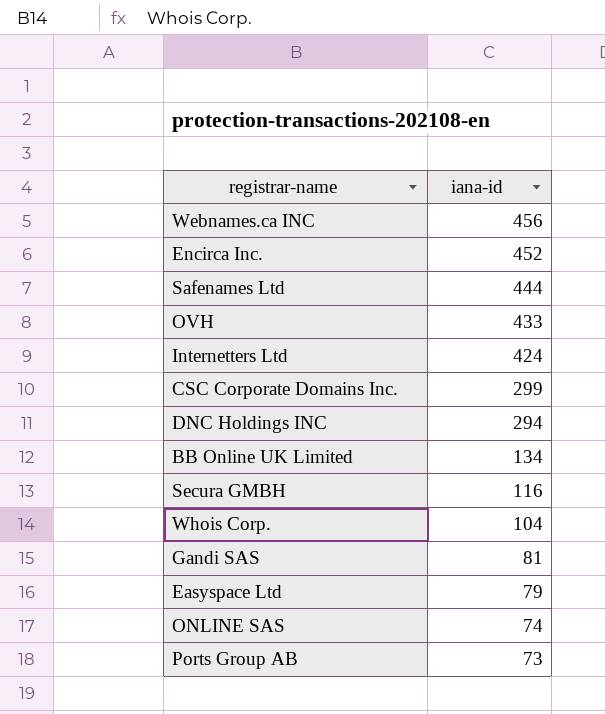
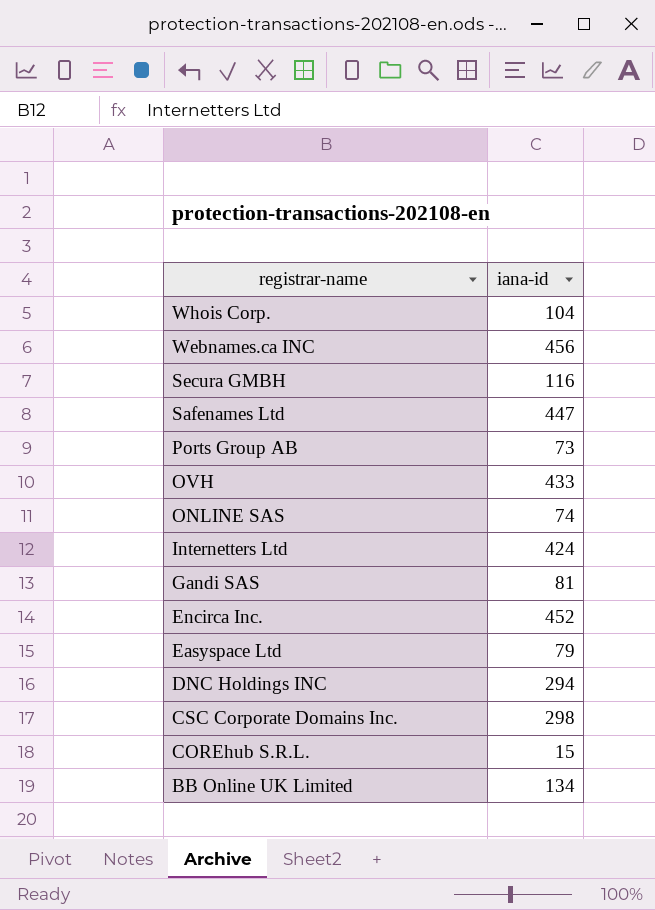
row order: iana-id descending -> registrar-name descending
Safenames Ltd | iana-id: 444 -> 447
CSC Corporate Domains Inc. | iana-id: 299 -> 298
row COREhub S.R.L.: none -> 15

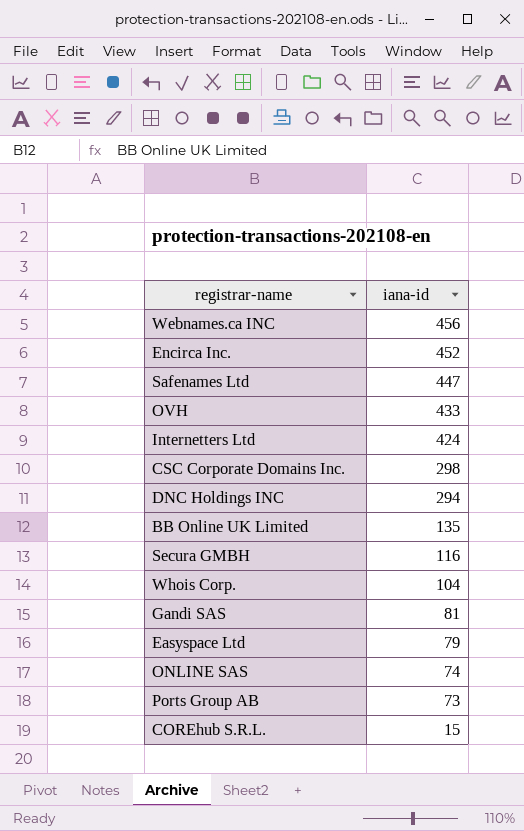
row order: registrar-name descending -> iana-id descending
BB Online UK Limited | iana-id: 134 -> 135

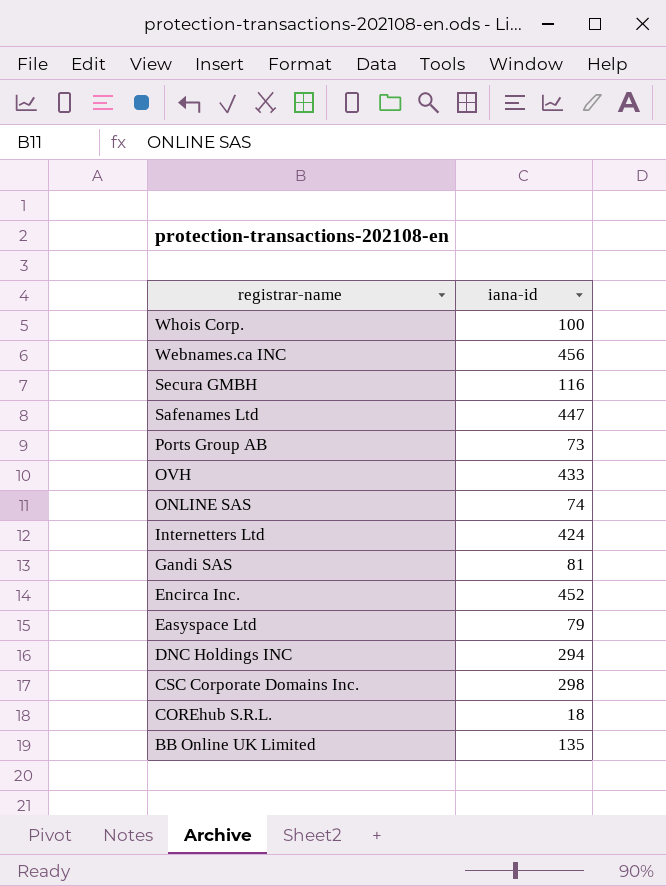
row order: iana-id descending -> registrar-name descending
Whois Corp. | iana-id: 104 -> 100
COREhub S.R.L. | iana-id: 15 -> 18

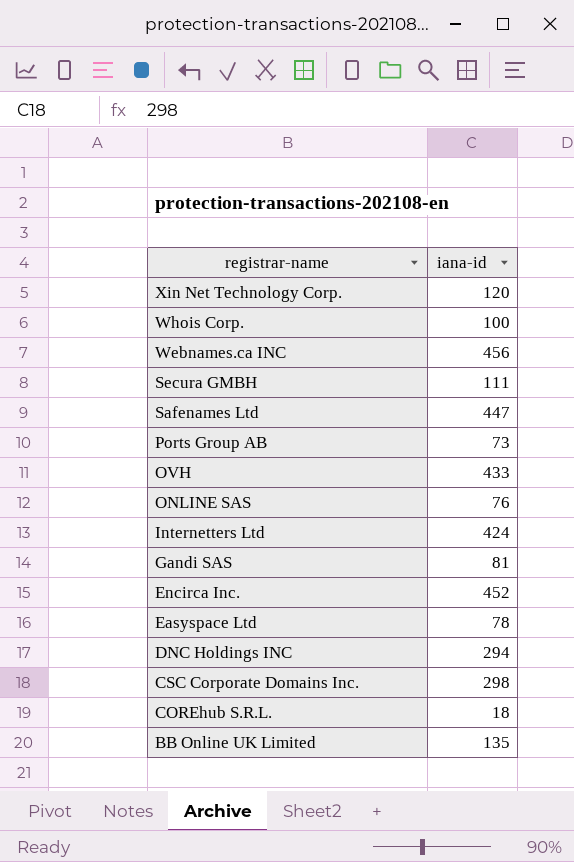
row Xin Net Technology Corp.: none -> 120
Secura GMBH | iana-id: 116 -> 111
ONLINE SAS | iana-id: 74 -> 76
Easyspace Ltd | iana-id: 79 -> 78

